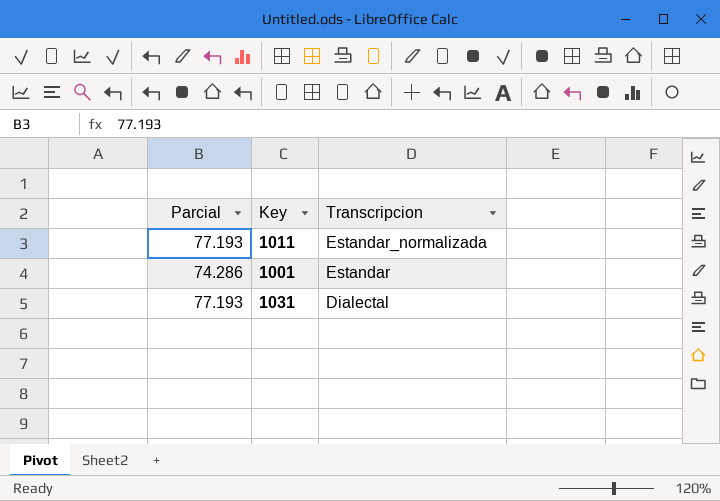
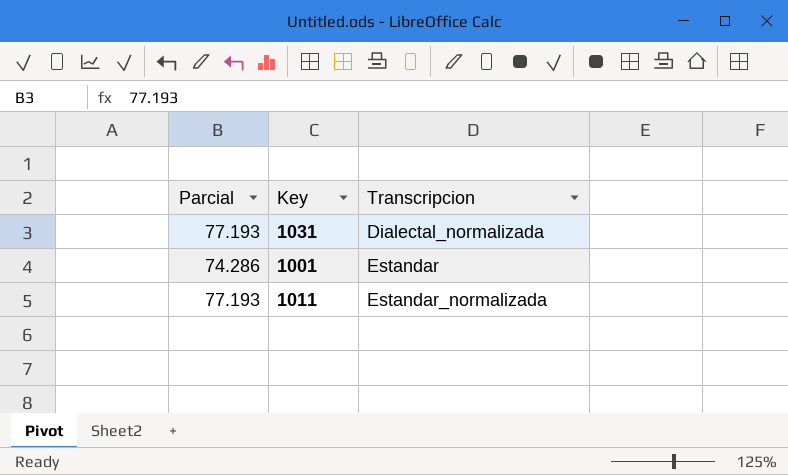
row order: Transcripcion descending -> Transcripcion ascending
1031 | Transcripcion: Dialectal -> Dialectal_normalizada

